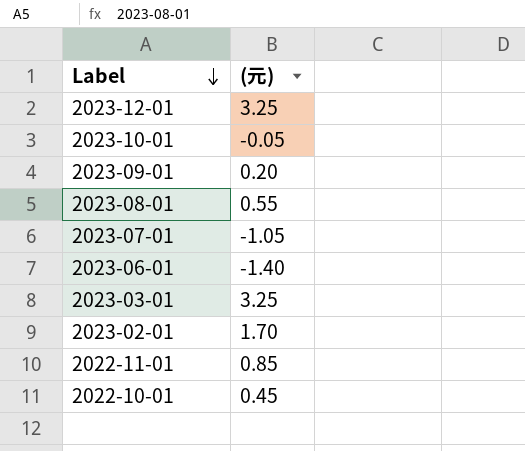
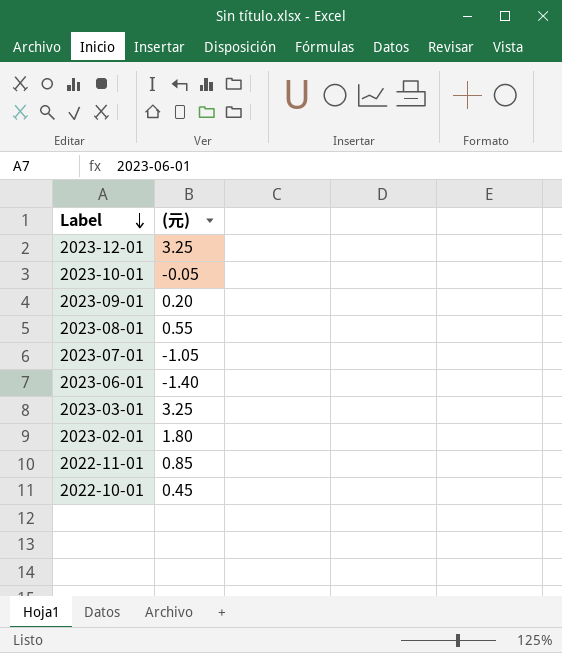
2023-02-01 | (元): 1.70 -> 1.80

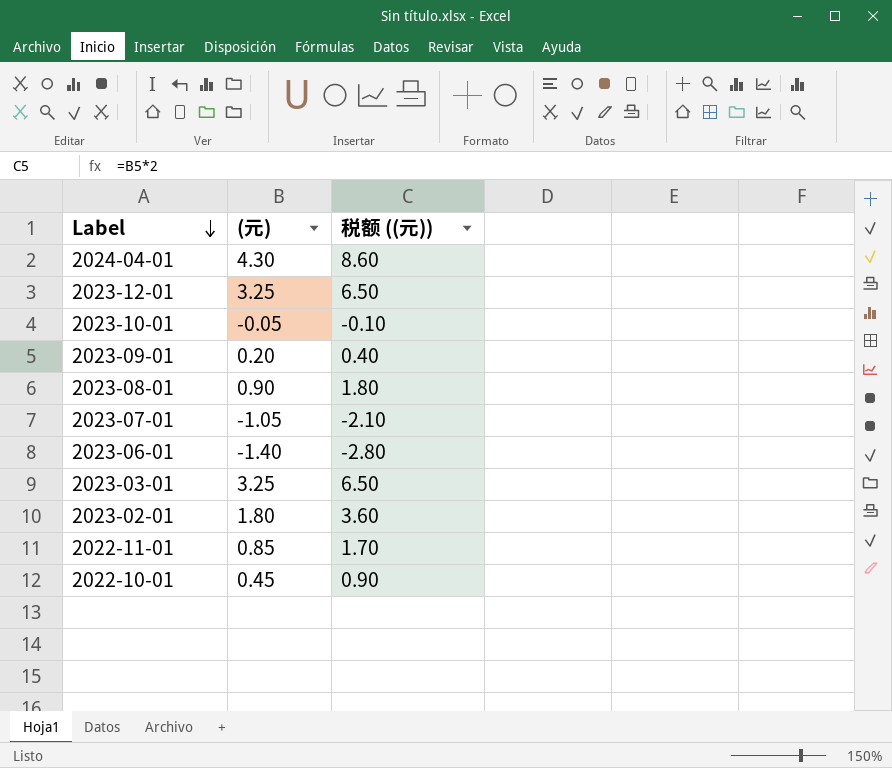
column 税额 ((元)) | formula: none -> [(元)] * 2
row 2024-04-01: none -> 4.30 | 8.60
2023-08-01 | (元): 0.55 -> 0.90

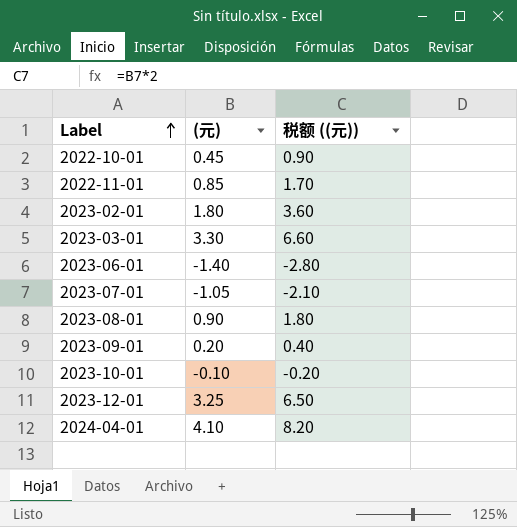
row order: Label descending -> Label ascending
2023-03-01 | (元): 3.25 -> 3.30
2023-03-01 | 税额 ((元)): 6.50 -> 6.60
2023-10-01 | (元): -0.05 -> -0.10
2023-10-01 | 税额 ((元)): -0.10 -> -0.20
2024-04-01 | (元): 4.30 -> 4.10
2024-04-01 | 税额 ((元)): 8.60 -> 8.20

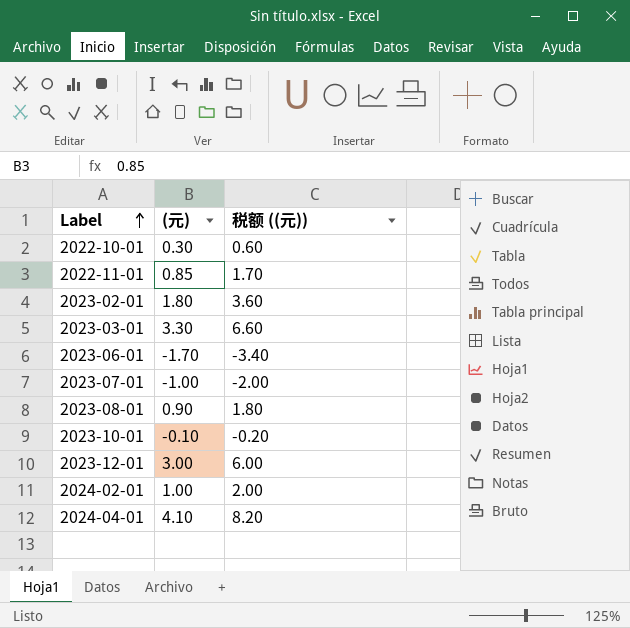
row 2023-09-01: 0.20 | 0.40 -> none
2022-10-01 | (元): 0.45 -> 0.30
2022-10-01 | 税额 ((元)): 0.90 -> 0.60
2023-06-01 | (元): -1.40 -> -1.70
2023-06-01 | 税额 ((元)): -2.80 -> -3.40
2023-07-01 | (元): -1.05 -> -1.00
2023-07-01 | 税额 ((元)): -2.10 -> -2.00
2023-12-01 | (元): 3.25 -> 3.00
2023-12-01 | 税额 ((元)): 6.50 -> 6.00
row 2024-02-01: none -> 1.00 | 2.00

